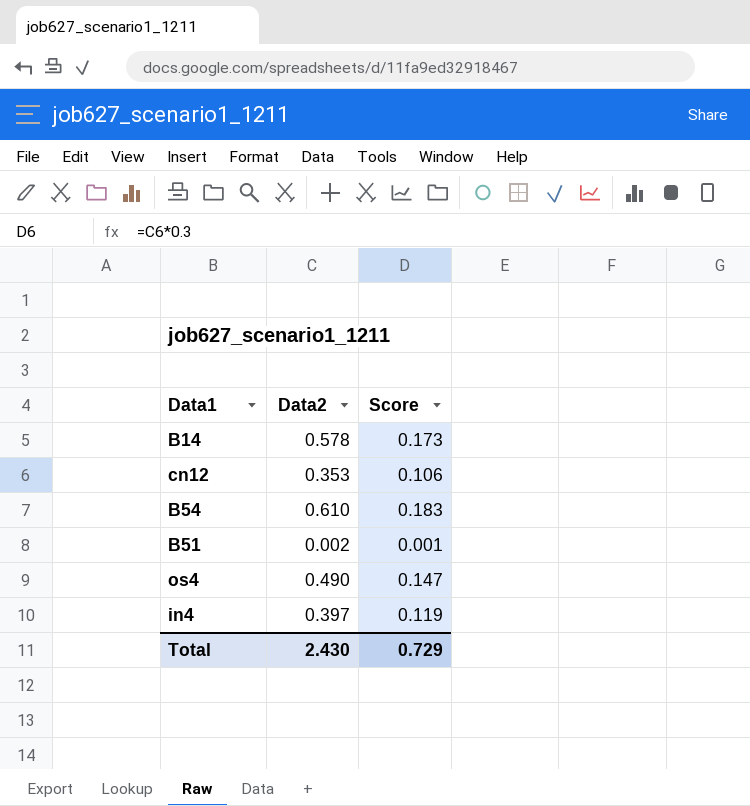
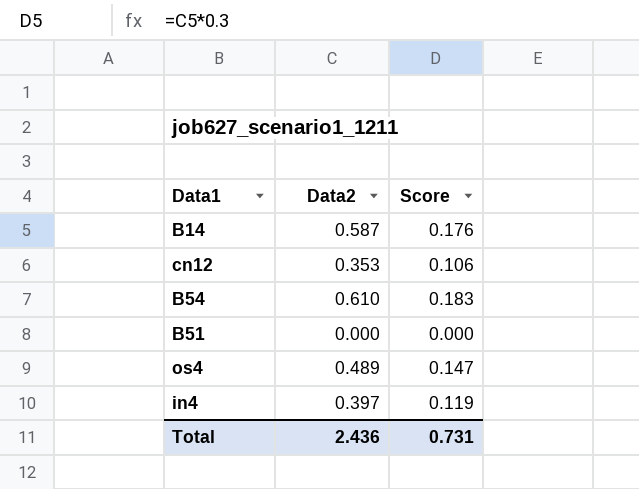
B14 | Data2: 0.578 -> 0.587
B14 | Score: 0.173 -> 0.176
B51 | Data2: 0.002 -> 0.000
B51 | Score: 0.001 -> 0.000
os4 | Data2: 0.490 -> 0.489
Total | Data2: 2.430 -> 2.436
Total | Score: 0.729 -> 0.731

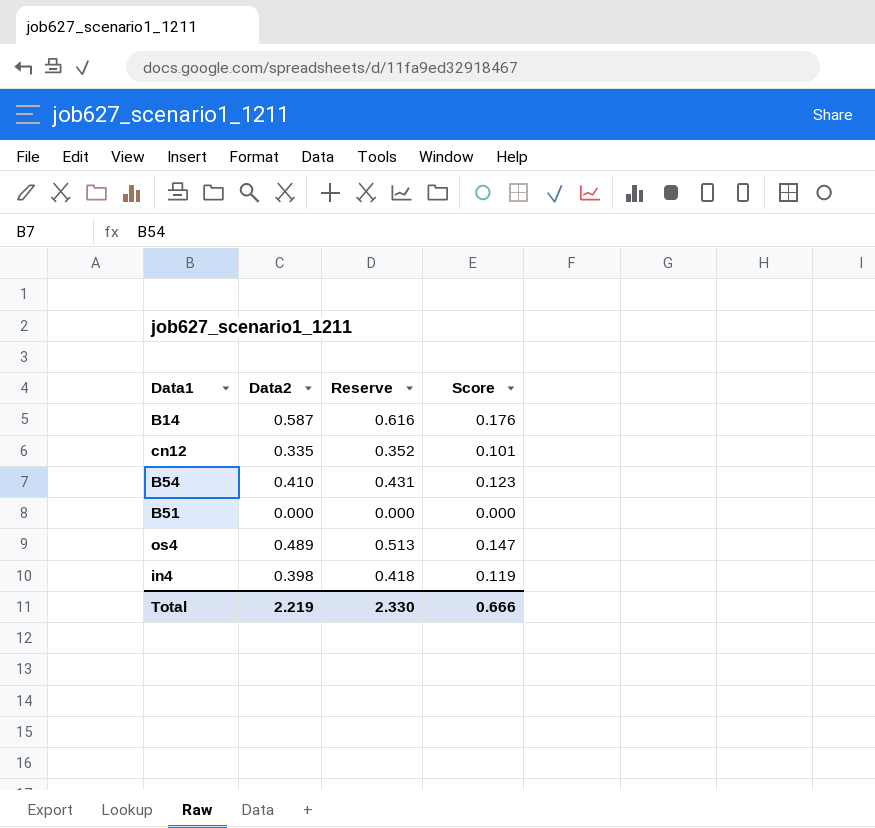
column Reserve | formula: none -> [Data2] * 1.05
cn12 | Data2: 0.353 -> 0.335
cn12 | Score: 0.106 -> 0.101
B54 | Data2: 0.610 -> 0.410
B54 | Score: 0.183 -> 0.123
in4 | Data2: 0.397 -> 0.398
Total | Data2: 2.436 -> 2.219
Total | Score: 0.731 -> 0.666

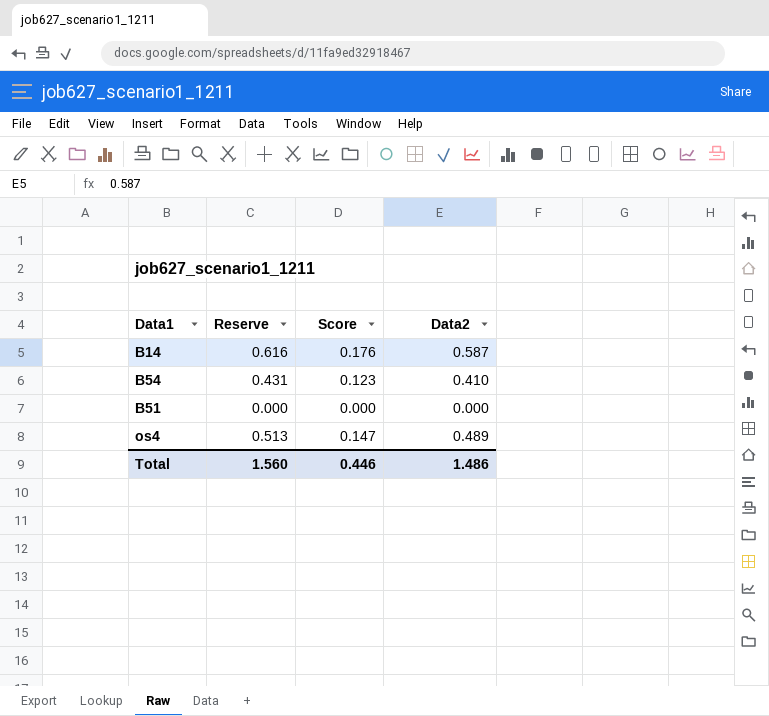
column Data2 | position: 2 -> 4
row cn12: 0.335 | 0.352 | 0.101 -> none
row in4: 0.398 | 0.418 | 0.119 -> none
Total | Reserve: 2.330 -> 1.560
Total | Score: 0.666 -> 0.446
Total | Data2: 2.219 -> 1.486

